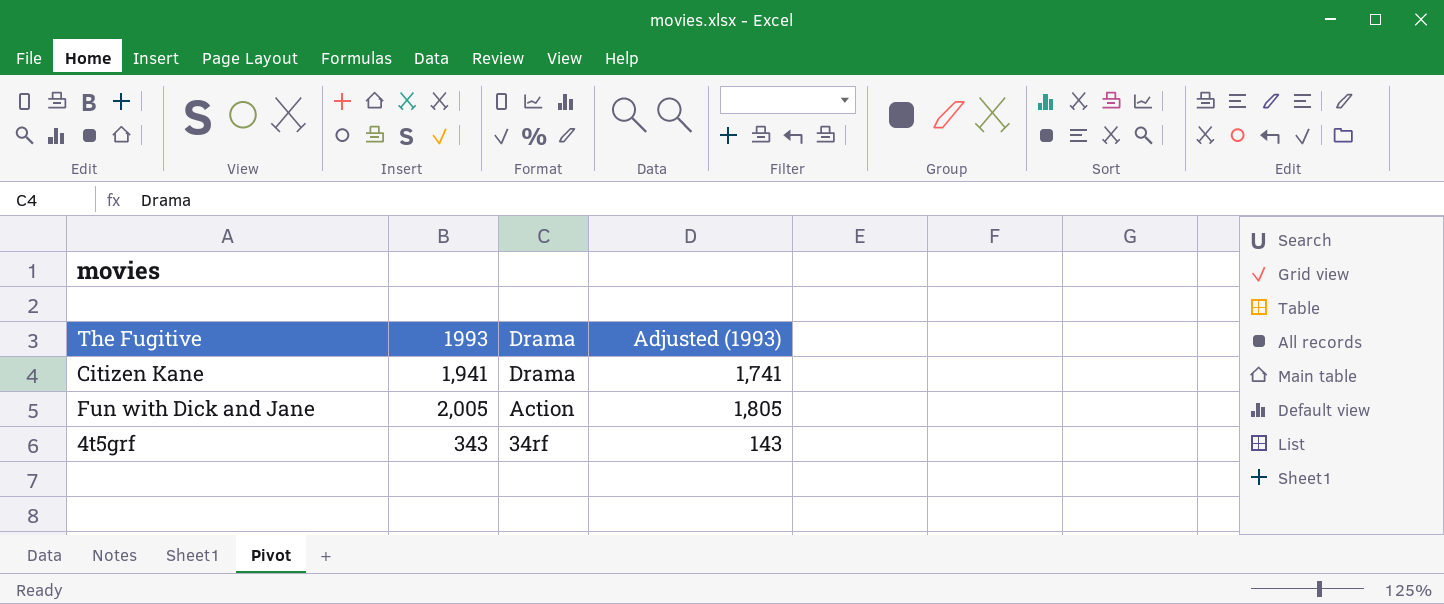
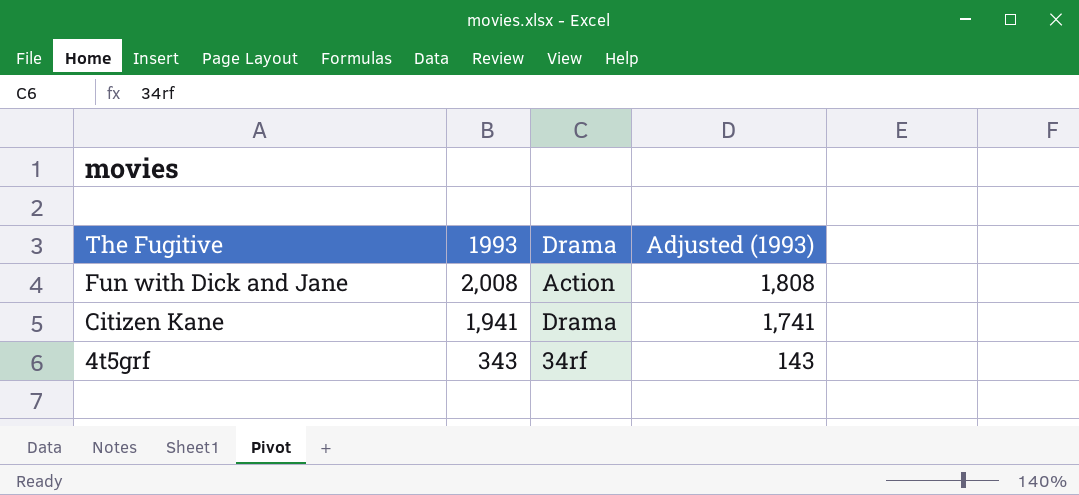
row order: Drama descending -> The Fugitive descending
Fun with Dick and Jane | 1993: 2,005 -> 2,008
Fun with Dick and Jane | Adjusted (1993): 1,805 -> 1,808

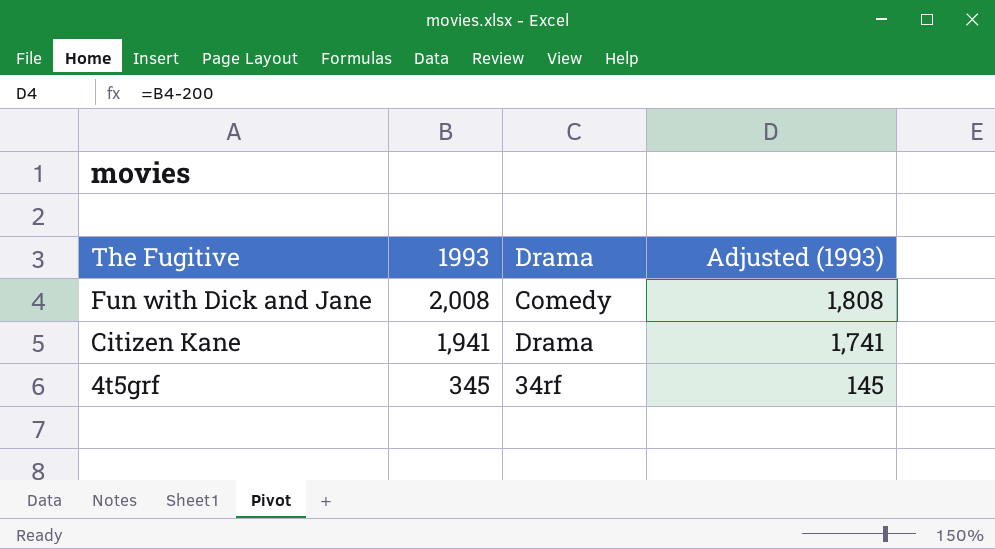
Fun with Dick and Jane | Drama: Action -> Comedy
4t5grf | 1993: 343 -> 345
4t5grf | Adjusted (1993): 143 -> 145

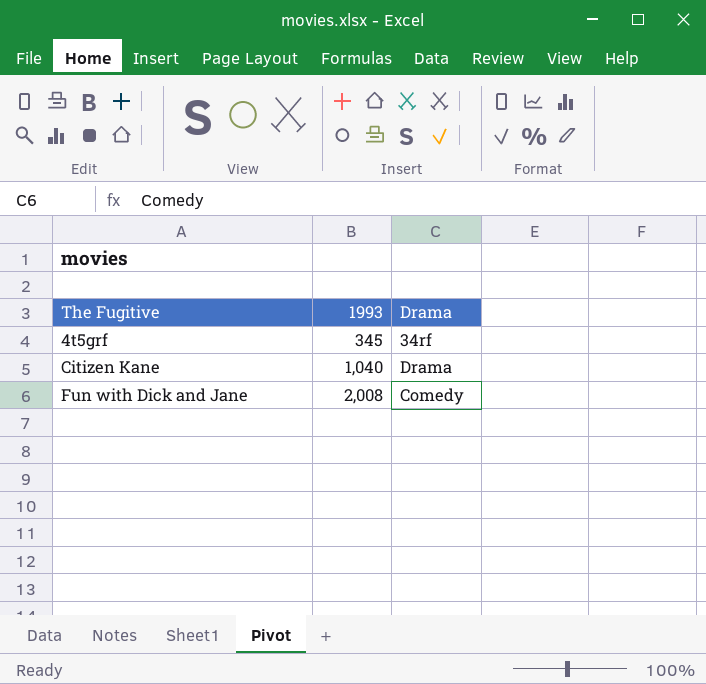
row order: The Fugitive descending -> The Fugitive ascending
column Adjusted (1993) | formula: [1993] - 200 -> none
Citizen Kane | 1993: 1,941 -> 1,040

